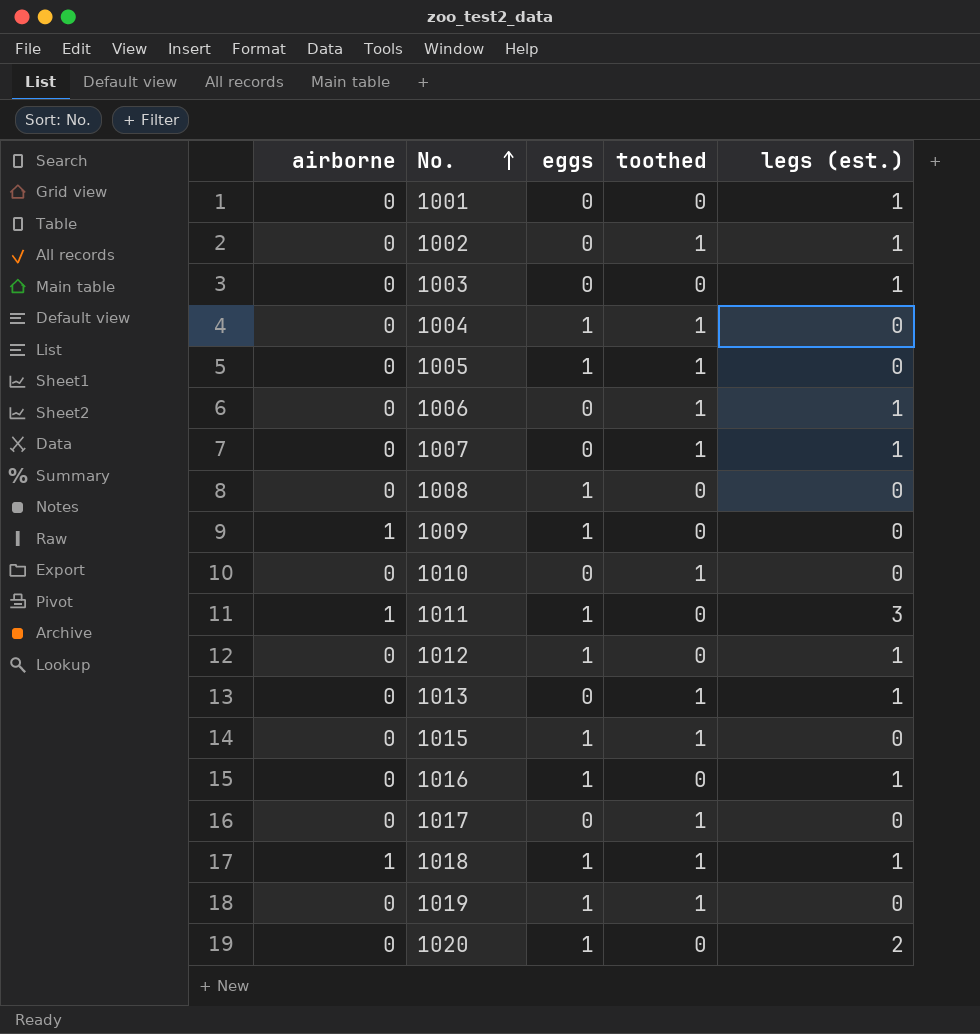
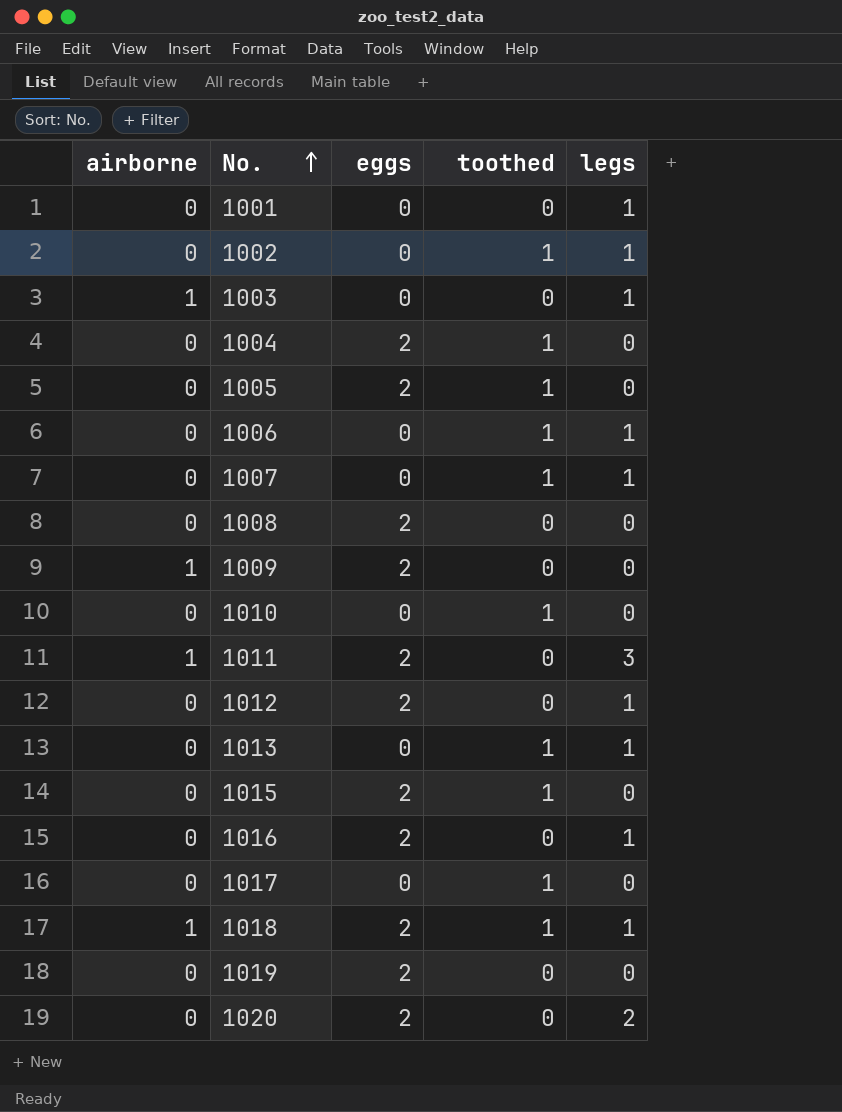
column name: legs (est.) -> legs
1003 | airborne: 0 -> 1
1004 | eggs: 1 -> 2
1005 | eggs: 1 -> 2
1008 | eggs: 1 -> 2
1009 | eggs: 1 -> 2
1011 | eggs: 1 -> 2
1012 | eggs: 1 -> 2
1015 | eggs: 1 -> 2
1016 | eggs: 1 -> 2
1018 | eggs: 1 -> 2
1019 | eggs: 1 -> 2
1019 | toothed: 1 -> 0
1020 | eggs: 1 -> 2

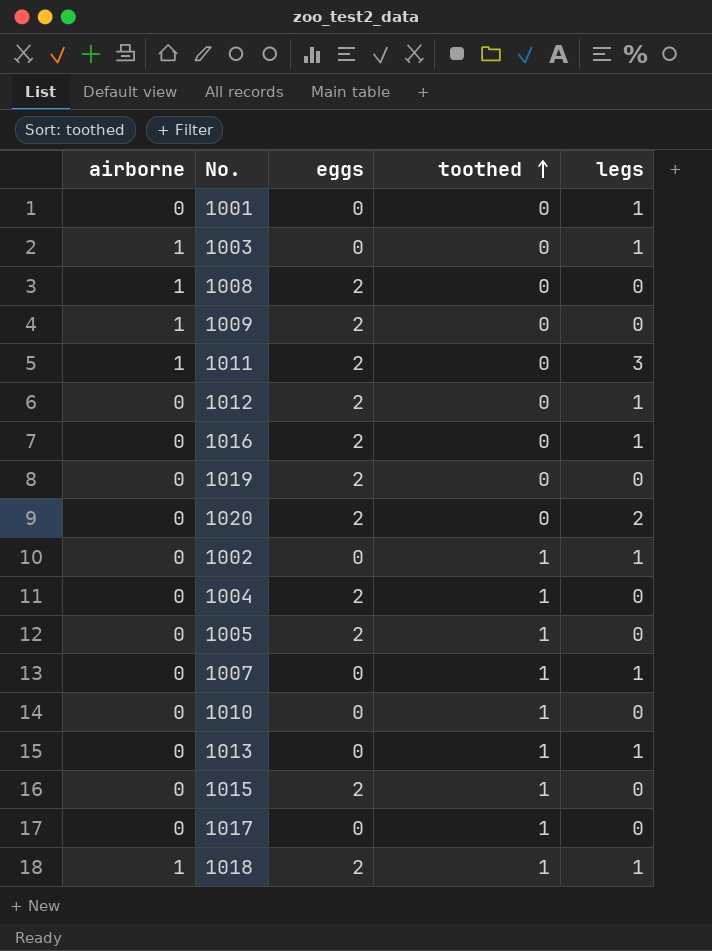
row order: No. ascending -> toothed ascending
row 1006: 0 | 0 | 1 | 1 -> none
1008 | airborne: 0 -> 1

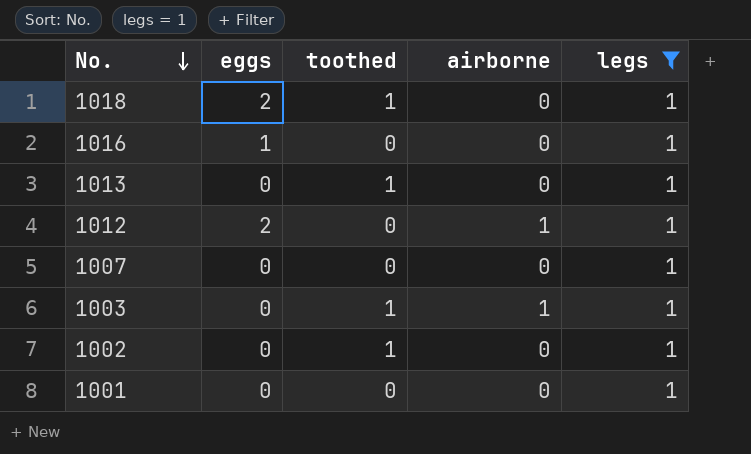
filter: none -> legs = 1
row order: toothed ascending -> No. descending
column airborne | position: 1 -> 4
1018 | airborne: 1 -> 0
1016 | eggs: 2 -> 1
1012 | airborne: 0 -> 1
1007 | toothed: 1 -> 0
1003 | toothed: 0 -> 1

